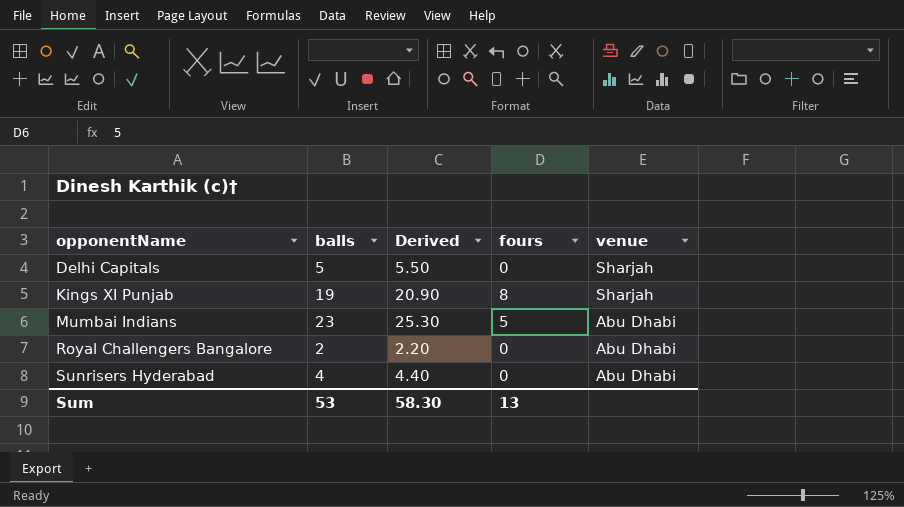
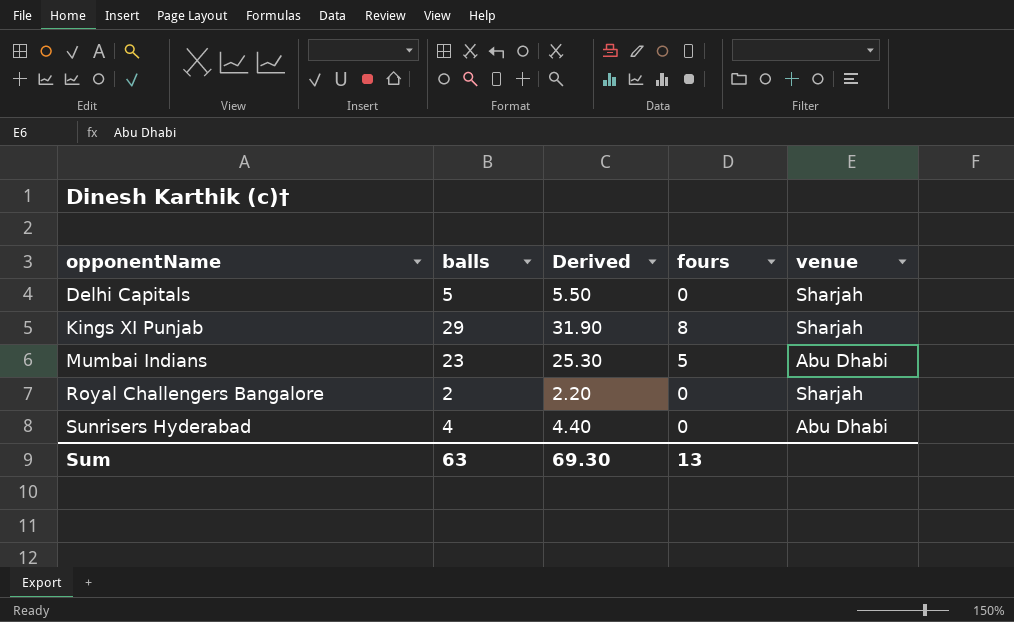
Kings XI Punjab | balls: 19 -> 29
Kings XI Punjab | Derived: 20.90 -> 31.90
Royal Challengers Bangalore | venue: Abu Dhabi -> Sharjah
Sum | balls: 53 -> 63
Sum | Derived: 58.30 -> 69.30

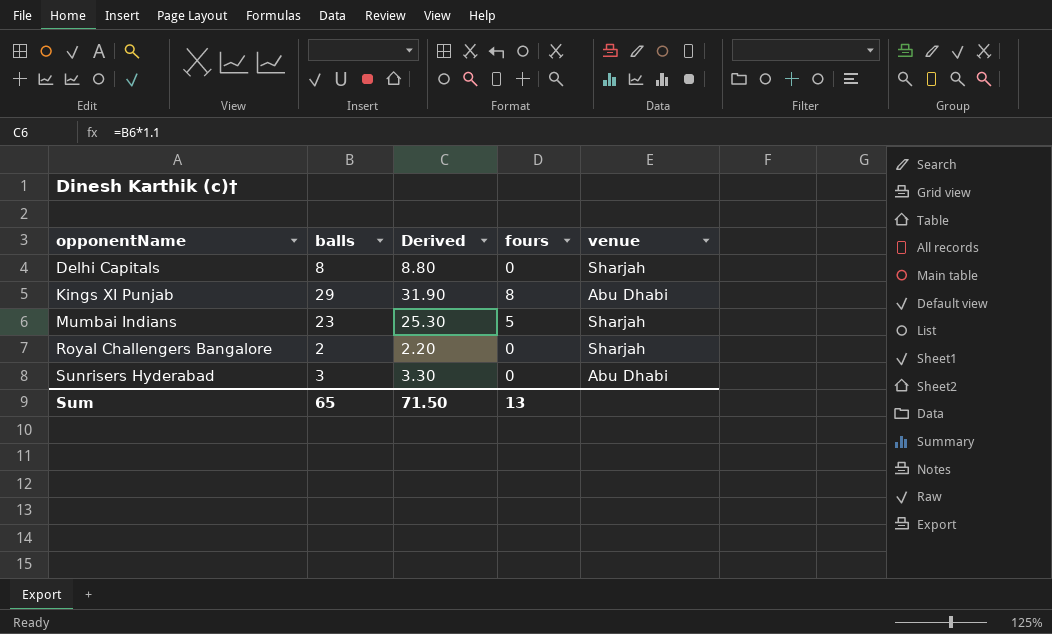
Delhi Capitals | balls: 5 -> 8
Delhi Capitals | Derived: 5.50 -> 8.80
Kings XI Punjab | venue: Sharjah -> Abu Dhabi
Mumbai Indians | venue: Abu Dhabi -> Sharjah
Sunrisers Hyderabad | balls: 4 -> 3
Sunrisers Hyderabad | Derived: 4.40 -> 3.30
Sum | balls: 63 -> 65
Sum | Derived: 69.30 -> 71.50

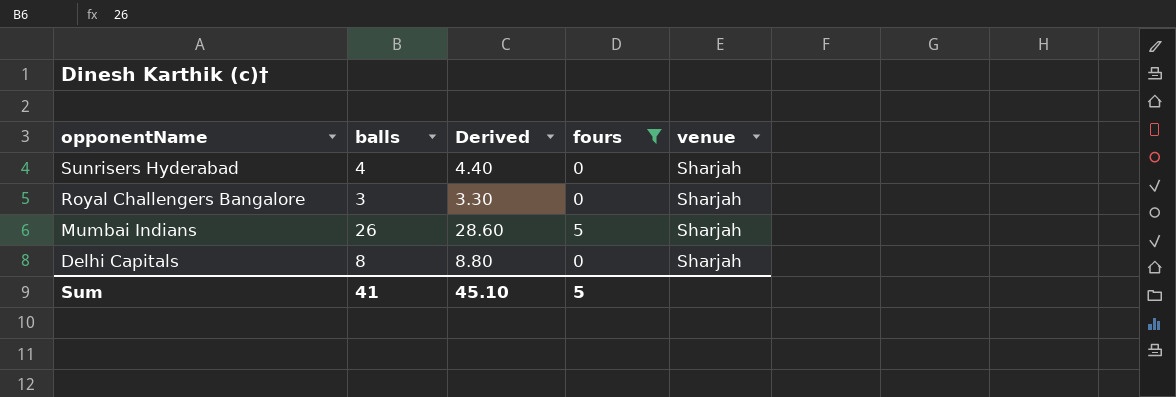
filter: none -> fours != 8
row order: opponentName ascending -> opponentName descending
Sunrisers Hyderabad | balls: 3 -> 4
Sunrisers Hyderabad | Derived: 3.30 -> 4.40
Sunrisers Hyderabad | venue: Abu Dhabi -> Sharjah
Royal Challengers Bangalore | balls: 2 -> 3
Royal Challengers Bangalore | Derived: 2.20 -> 3.30
Mumbai Indians | balls: 23 -> 26
Mumbai Indians | Derived: 25.30 -> 28.60
Sum | balls: 65 -> 41
Sum | Derived: 71.50 -> 45.10
Sum | fours: 13 -> 5

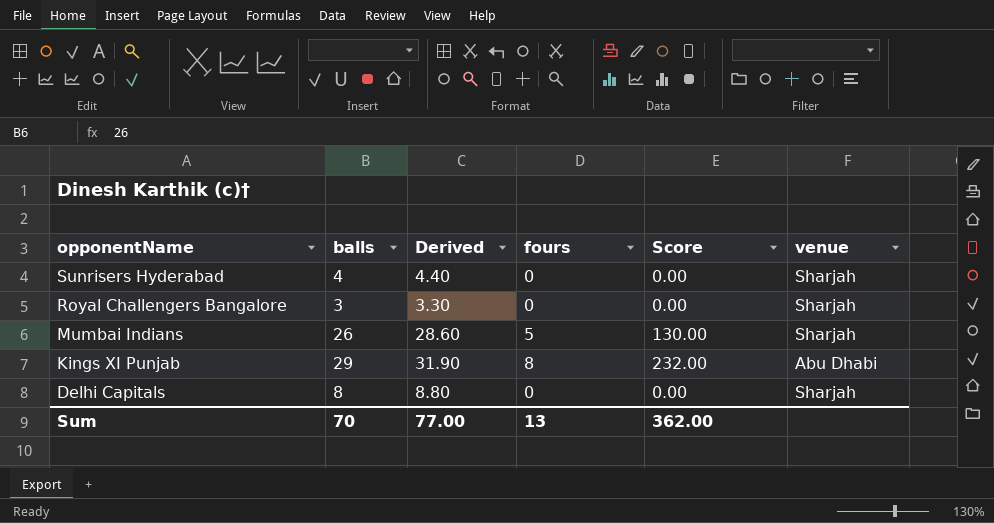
filter: fours != 8 -> none
column Score | formula: none -> [balls] * [fours]
Sum | balls: 41 -> 70
Sum | Derived: 45.10 -> 77.00
Sum | fours: 5 -> 13

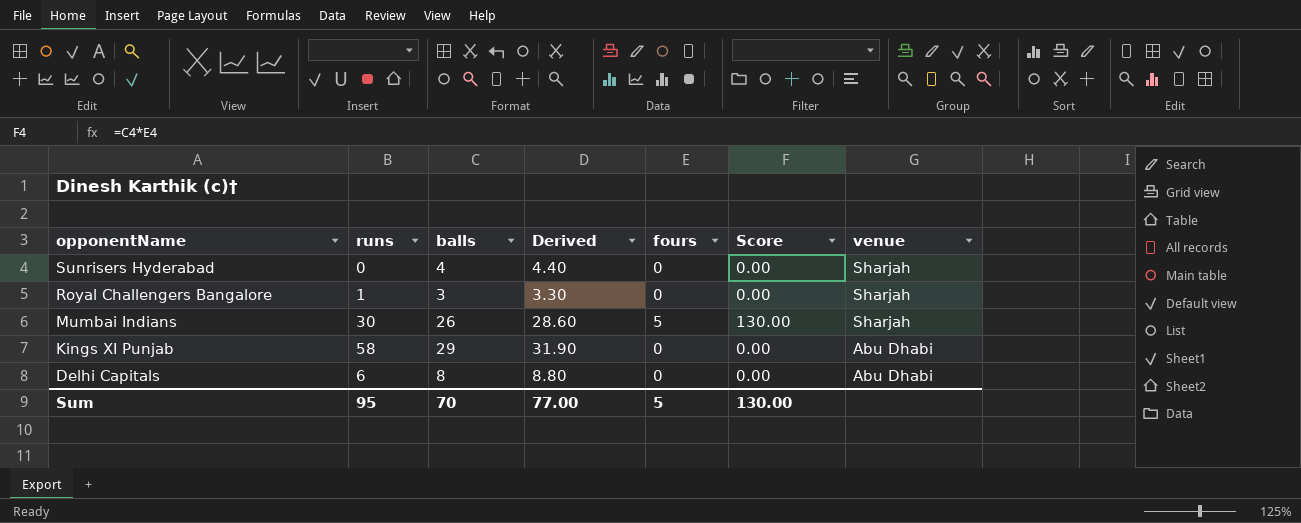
column runs | position: none -> 2
Kings XI Punjab | fours: 8 -> 0
Kings XI Punjab | Score: 232.00 -> 0.00
Delhi Capitals | venue: Sharjah -> Abu Dhabi
Sum | fours: 13 -> 5
Sum | Score: 362.00 -> 130.00

